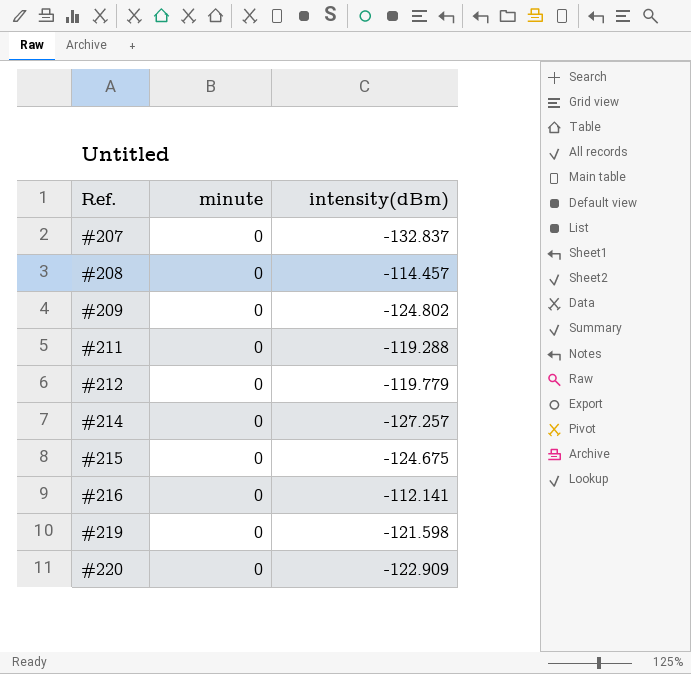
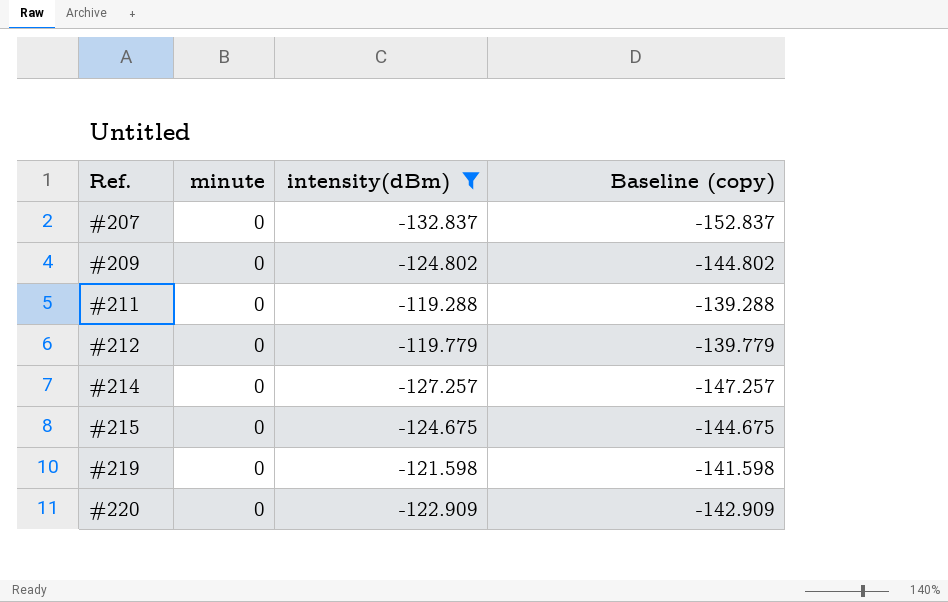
filter: none -> intensity(dBm) <= -119.288
column Baseline (copy) | formula: none -> [intensity(dBm)] - 20

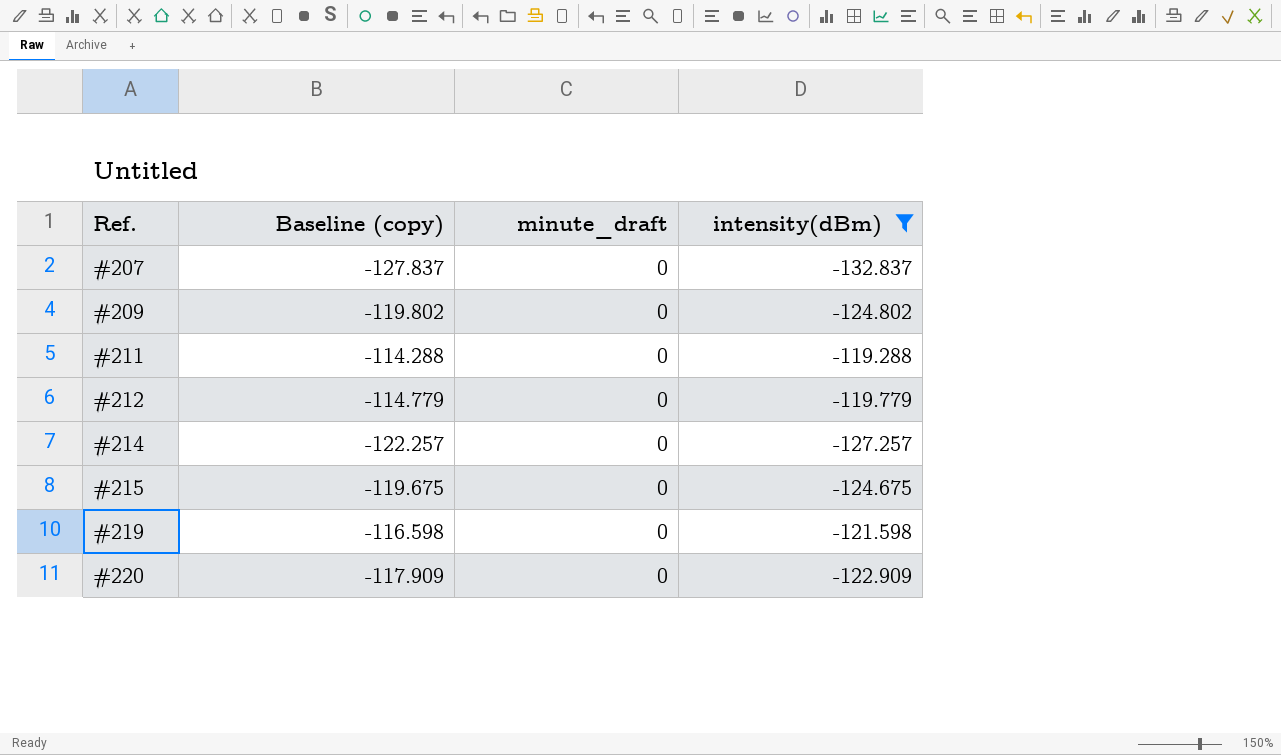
column Baseline (copy) | formula: [intensity(dBm)] - 20 -> [intensity(dBm)] + 5
column Baseline (copy) | position: 4 -> 2
column name: minute -> minute_draft

